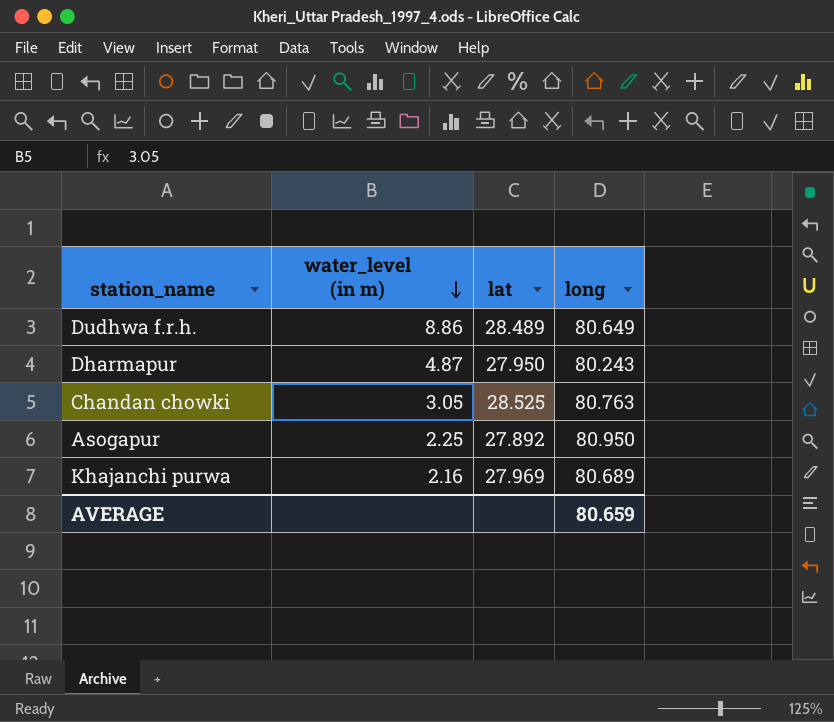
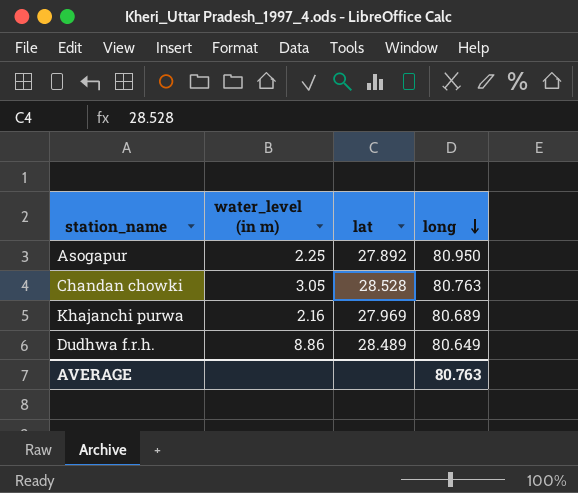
row order: water_level (in m) descending -> long descending
row Dharmapur: 4.87 | 27.950 | 80.243 -> none
Chandan chowki | lat: 28.525 -> 28.528
AVERAGE | long: 80.659 -> 80.763

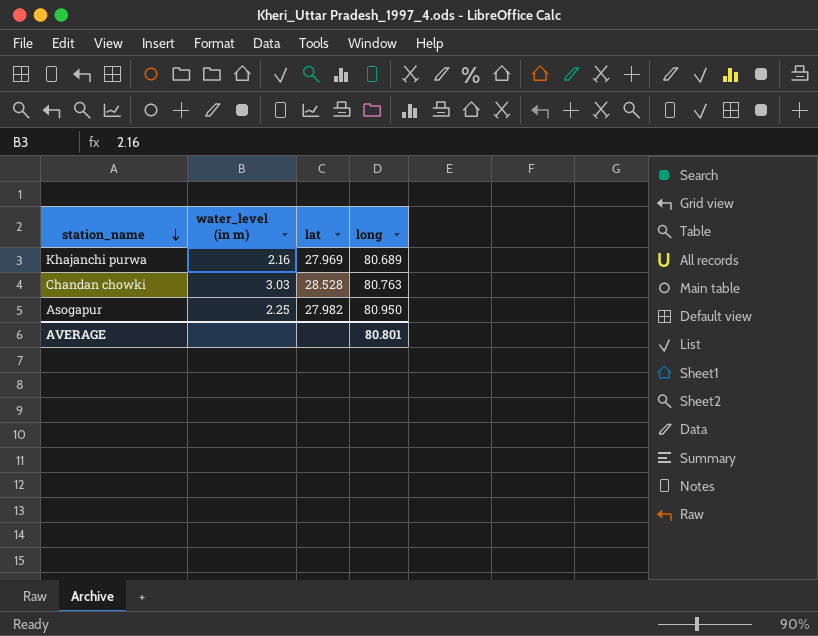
row order: long descending -> station_name descending
row Dudhwa f.r.h.: 8.86 | 28.489 | 80.649 -> none
Chandan chowki | water_level (in m): 3.05 -> 3.03
Asogapur | lat: 27.892 -> 27.982
AVERAGE | long: 80.763 -> 80.801

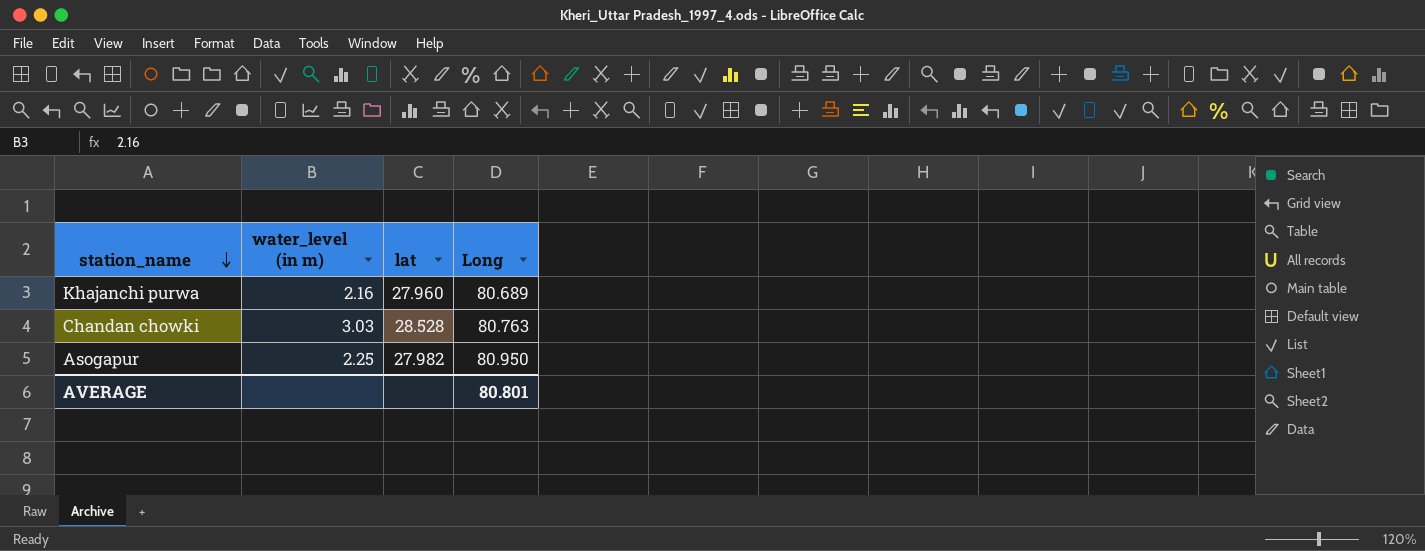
column name: long -> Long
Khajanchi purwa | lat: 27.969 -> 27.960

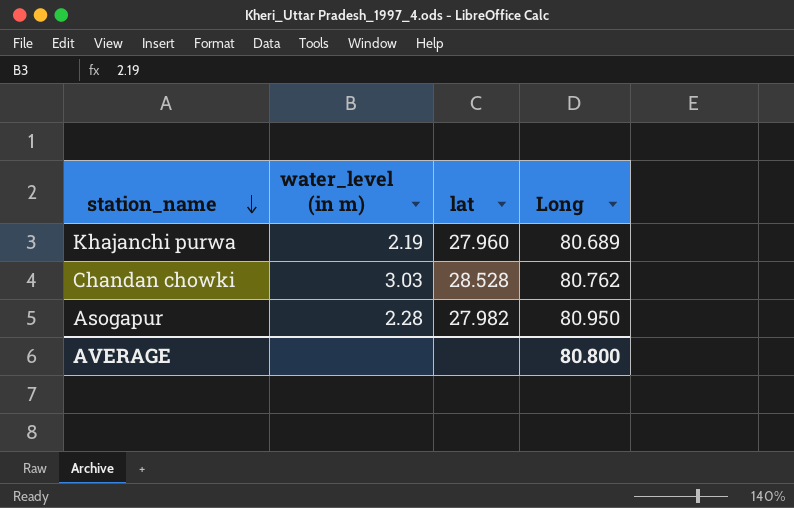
Khajanchi purwa | water_level (in m): 2.16 -> 2.19
Chandan chowki | Long: 80.763 -> 80.762
Asogapur | water_level (in m): 2.25 -> 2.28
AVERAGE | Long: 80.801 -> 80.800

